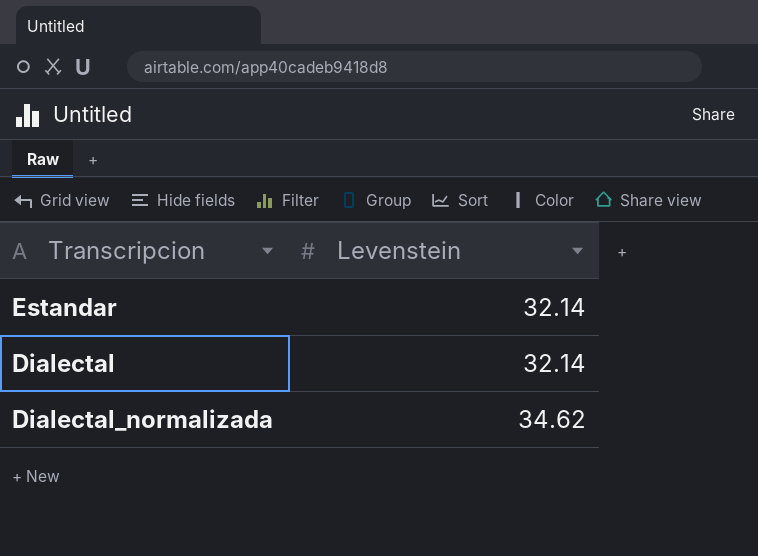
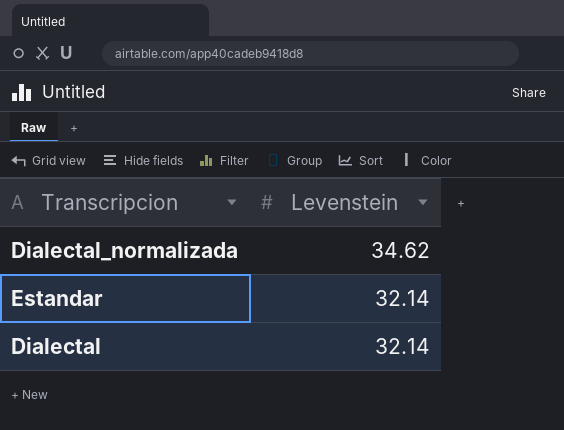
row order: Levenstein ascending -> Levenstein descending

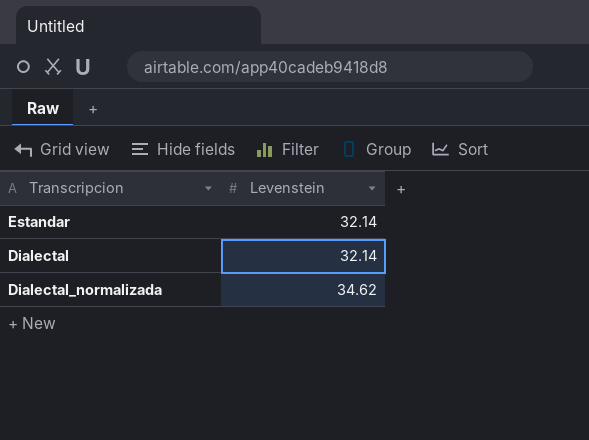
row order: Levenstein descending -> Levenstein ascending

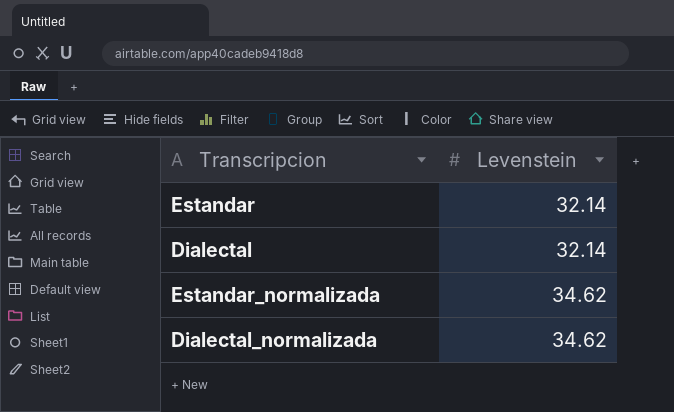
row Estandar_normalizada: none -> 34.62

